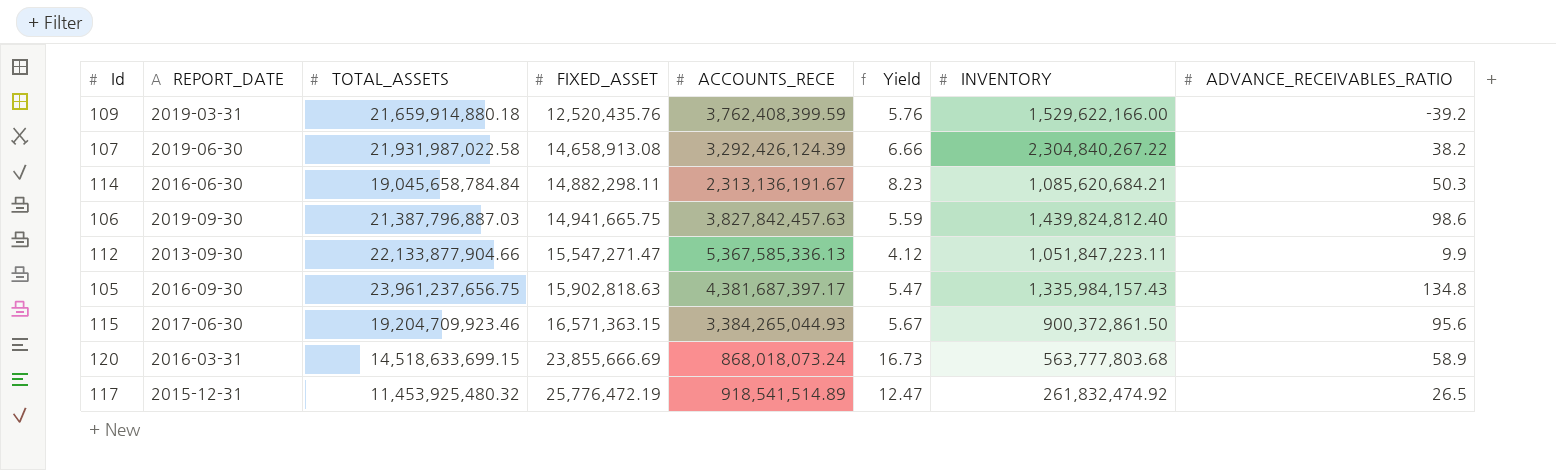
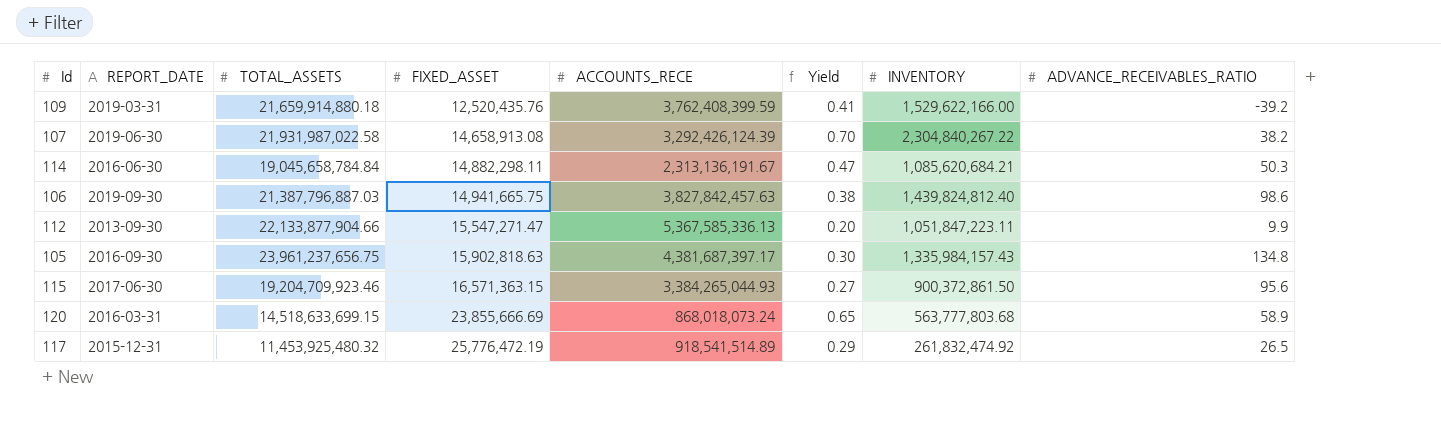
column Yield | formula: [TOTAL_ASSETS] / [ACCOUNTS_RECE] -> [INVENTORY] / [ACCOUNTS_RECE]

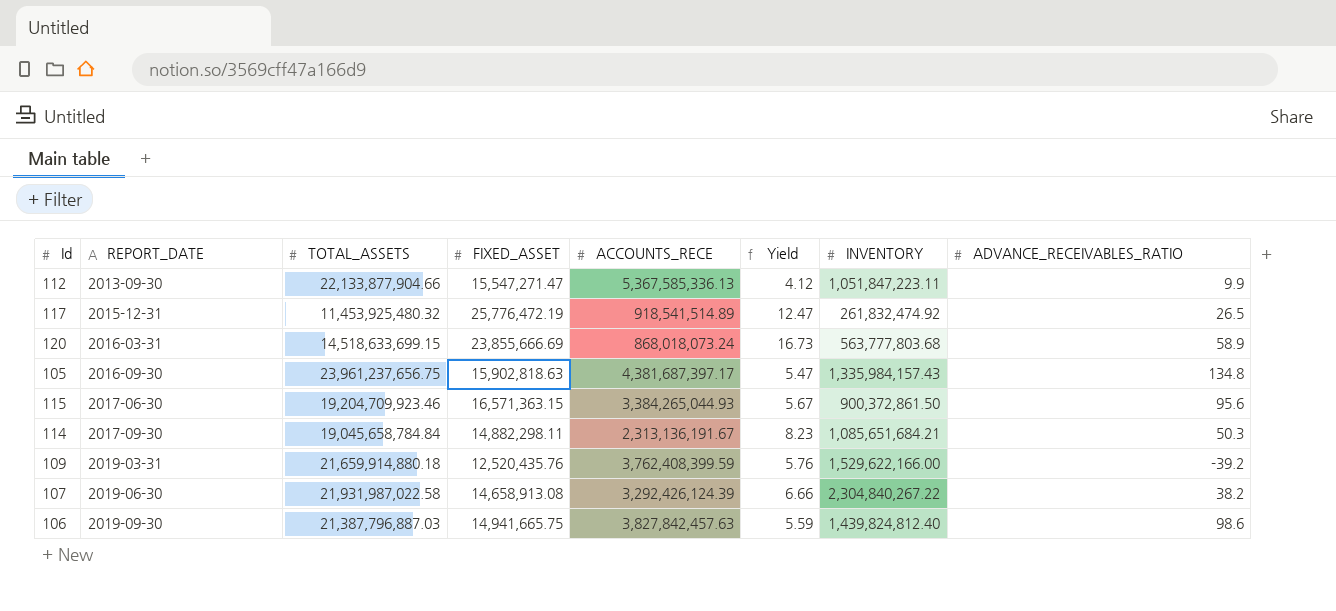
row order: FIXED_ASSET ascending -> REPORT_DATE ascending
column Yield | formula: [INVENTORY] / [ACCOUNTS_RECE] -> [TOTAL_ASSETS] / [ACCOUNTS_RECE]
114 | REPORT_DATE: 2016-06-30 -> 2017-09-30
114 | INVENTORY: 1,085,620,684.21 -> 1,085,651,684.21

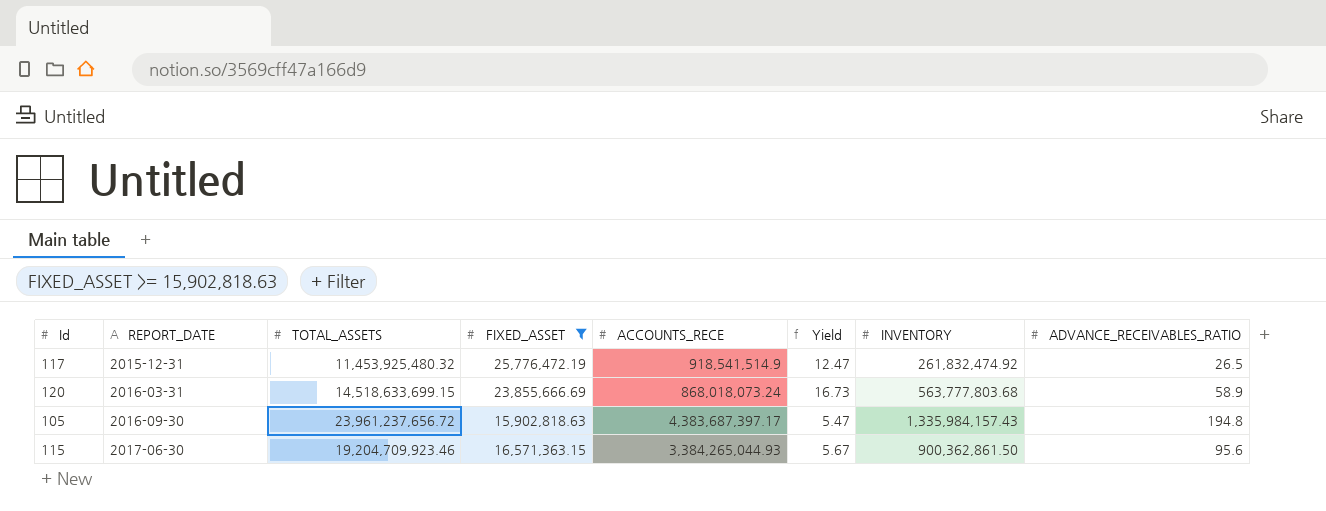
filter: none -> FIXED_ASSET >= 15,902,818.63
117 | ACCOUNTS_RECE: 918,541,514.89 -> 918,541,514.9
105 | TOTAL_ASSETS: 23,961,237,656.75 -> 23,961,237,656.72
105 | ACCOUNTS_RECE: 4,381,687,397.17 -> 4,383,687,397.17
105 | ADVANCE_RECEIVABLES_RATIO: 134.8 -> 194.8
115 | INVENTORY: 900,372,861.50 -> 900,362,861.50

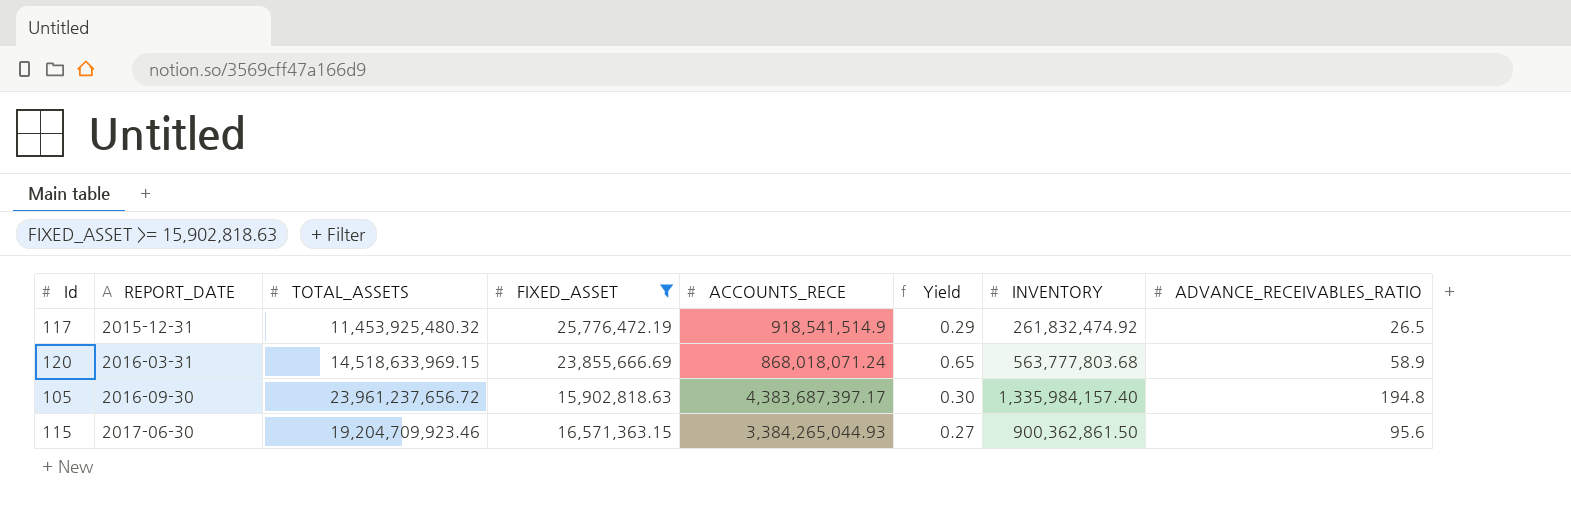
column Yield | formula: [TOTAL_ASSETS] / [ACCOUNTS_RECE] -> [INVENTORY] / [ACCOUNTS_RECE]
120 | TOTAL_ASSETS: 14,518,633,699.15 -> 14,518,633,969.15
120 | ACCOUNTS_RECE: 868,018,073.24 -> 868,018,071.24
105 | INVENTORY: 1,335,984,157.43 -> 1,335,984,157.40

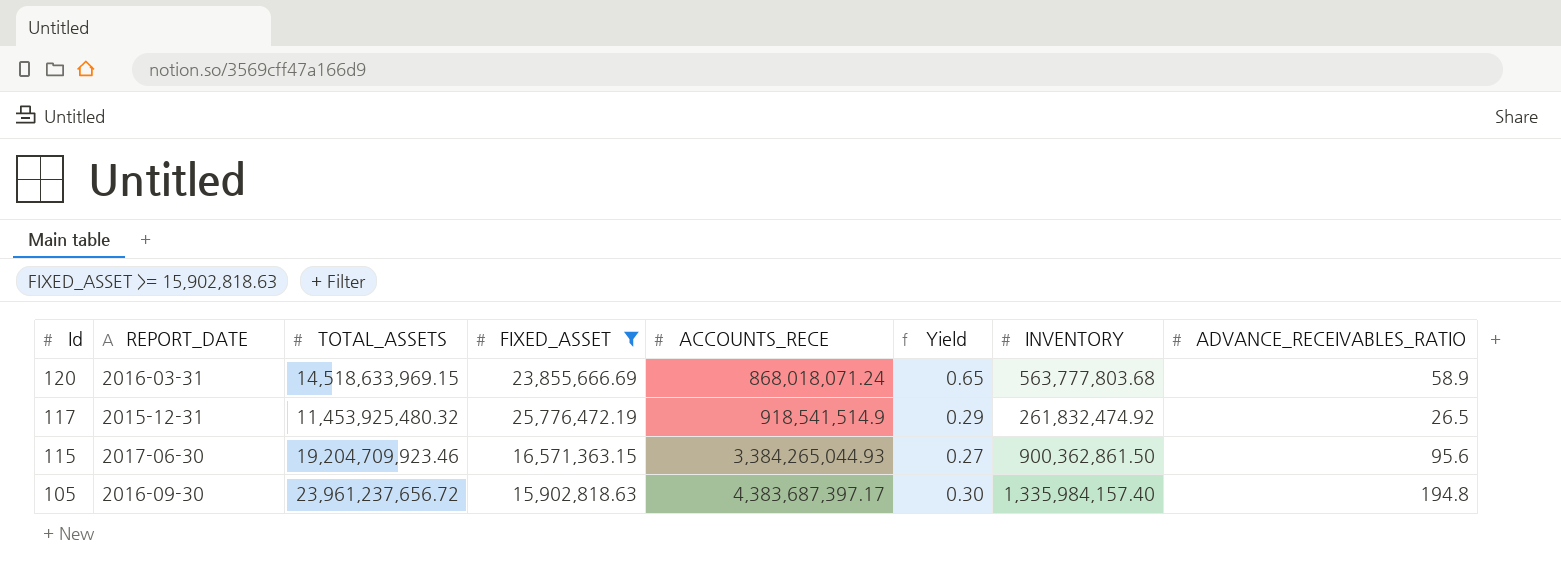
row order: REPORT_DATE ascending -> Id descending

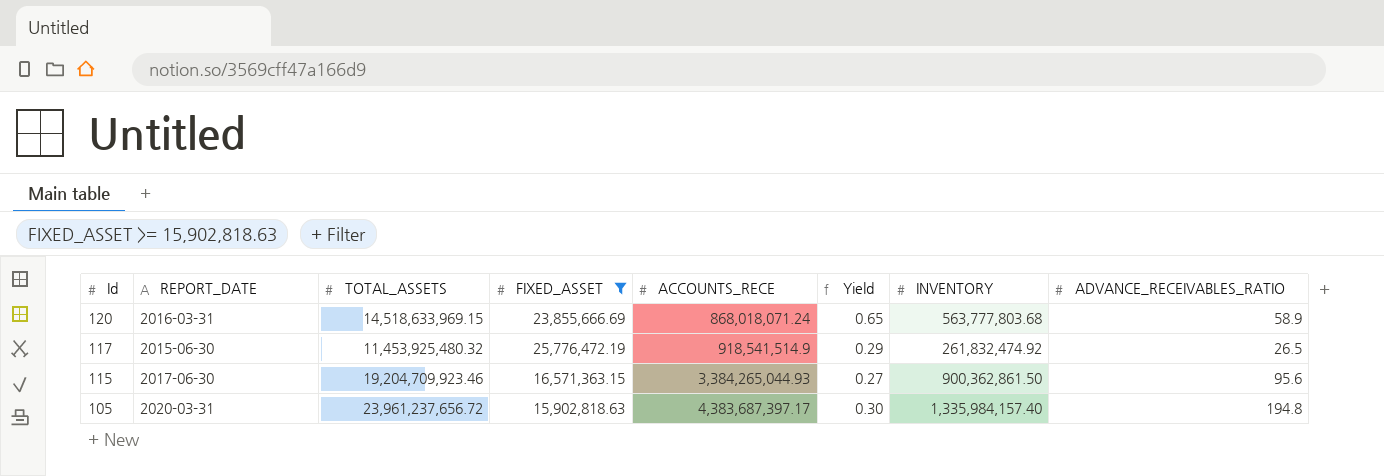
117 | REPORT_DATE: 2015-12-31 -> 2015-06-30
105 | REPORT_DATE: 2016-09-30 -> 2020-03-31

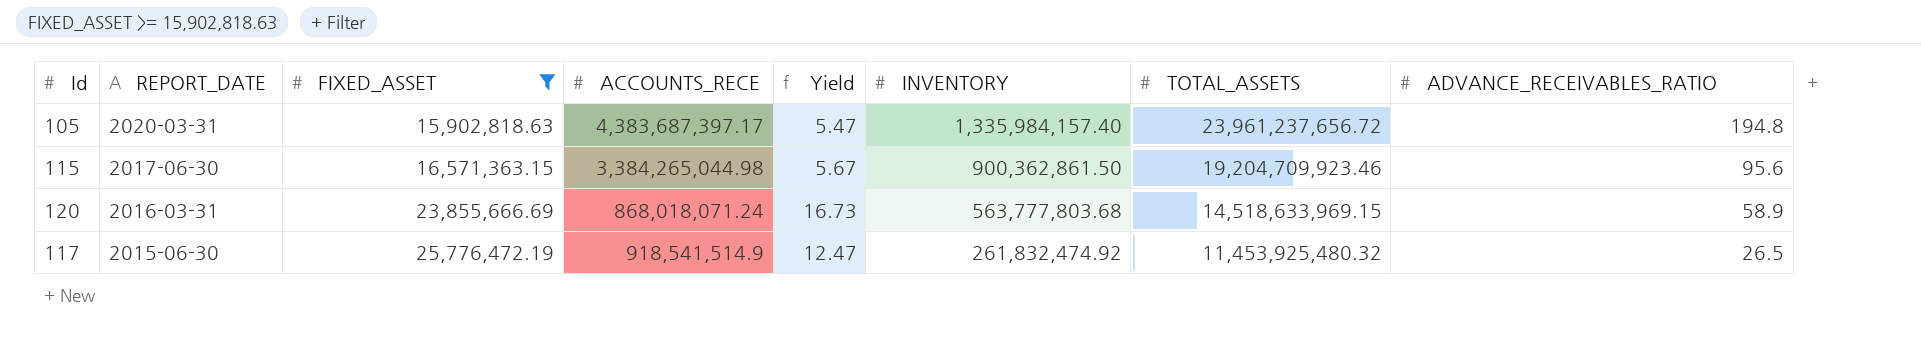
row order: Id descending -> REPORT_DATE descending
column Yield | formula: [INVENTORY] / [ACCOUNTS_RECE] -> [TOTAL_ASSETS] / [ACCOUNTS_RECE]
column TOTAL_ASSETS | position: 3 -> 7
115 | ACCOUNTS_RECE: 3,384,265,044.93 -> 3,384,265,044.98

